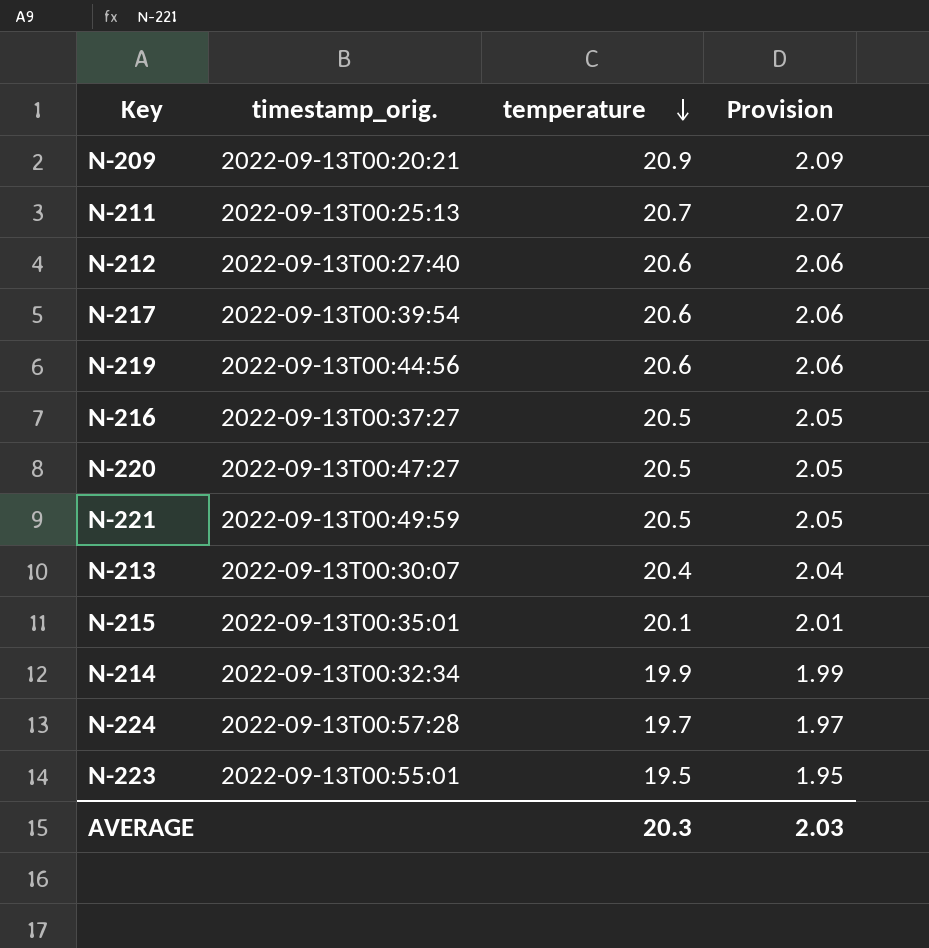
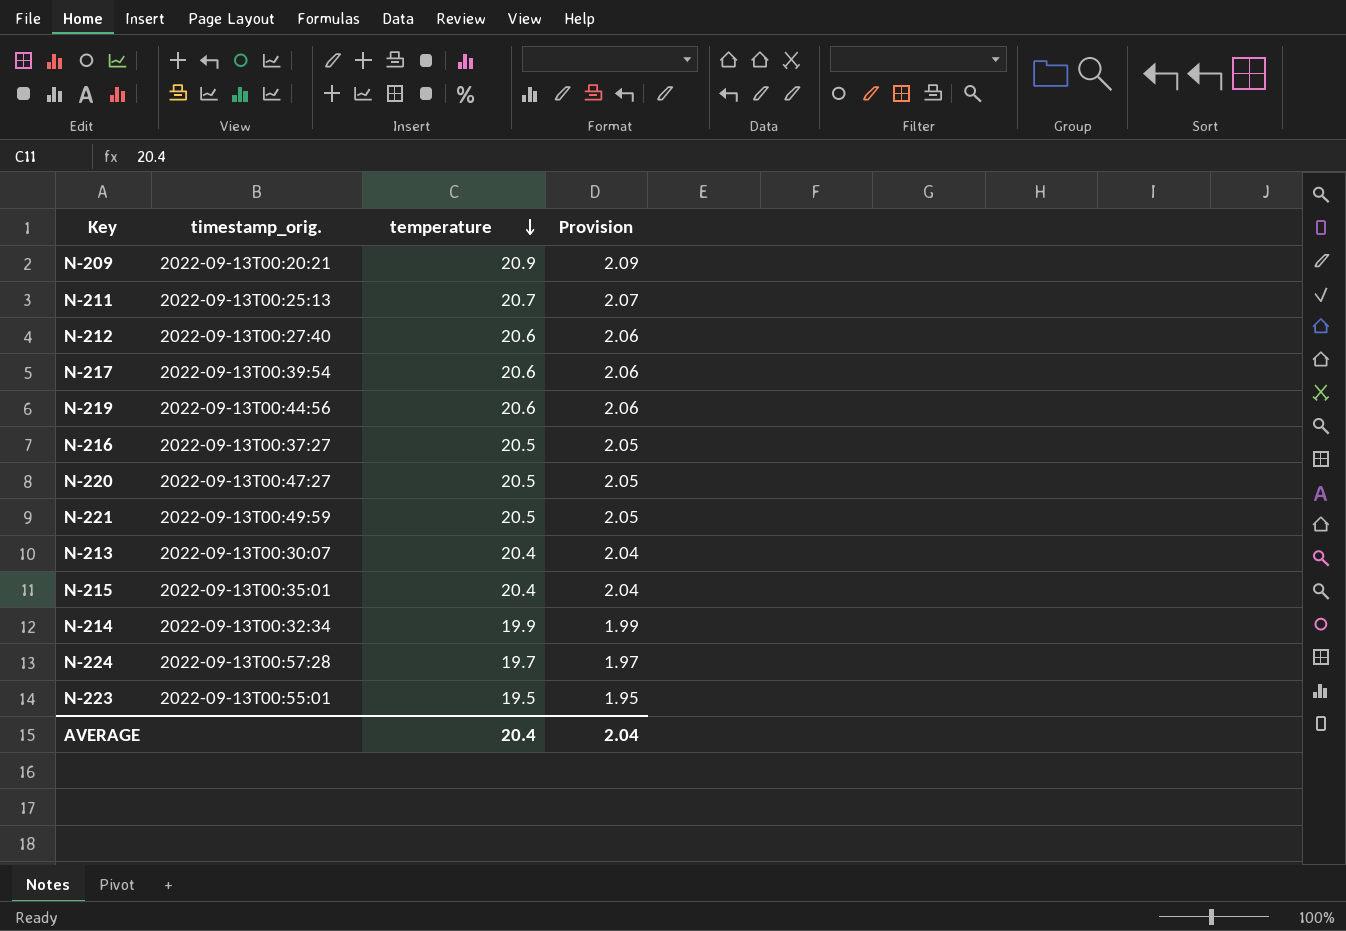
N-215 | temperature: 20.1 -> 20.4
N-215 | Provision: 2.01 -> 2.04
AVERAGE | temperature: 20.3 -> 20.4
AVERAGE | Provision: 2.03 -> 2.04

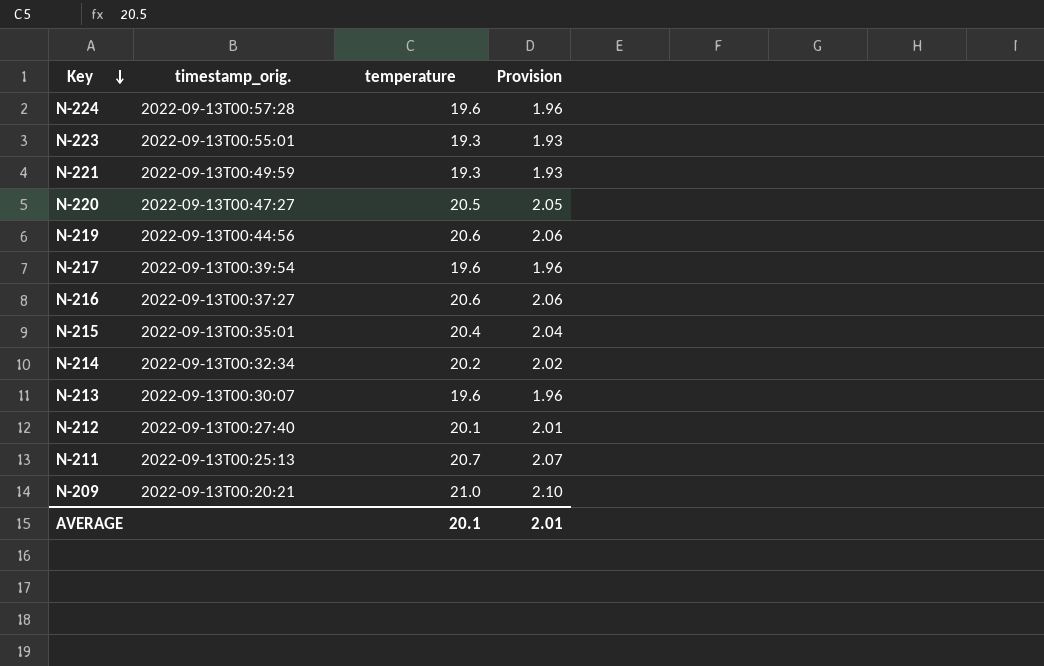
row order: temperature descending -> Key descending
N-224 | temperature: 19.7 -> 19.6
N-224 | Provision: 1.97 -> 1.96
N-223 | temperature: 19.5 -> 19.3
N-223 | Provision: 1.95 -> 1.93
N-221 | temperature: 20.5 -> 19.3
N-221 | Provision: 2.05 -> 1.93
N-217 | temperature: 20.6 -> 19.6
N-217 | Provision: 2.06 -> 1.96
N-216 | temperature: 20.5 -> 20.6
N-216 | Provision: 2.05 -> 2.06
N-214 | temperature: 19.9 -> 20.2
N-214 | Provision: 1.99 -> 2.02
N-213 | temperature: 20.4 -> 19.6
N-213 | Provision: 2.04 -> 1.96
N-212 | temperature: 20.6 -> 20.1
N-212 | Provision: 2.06 -> 2.01
N-209 | temperature: 20.9 -> 21.0
N-209 | Provision: 2.09 -> 2.10
AVERAGE | temperature: 20.4 -> 20.1
AVERAGE | Provision: 2.04 -> 2.01

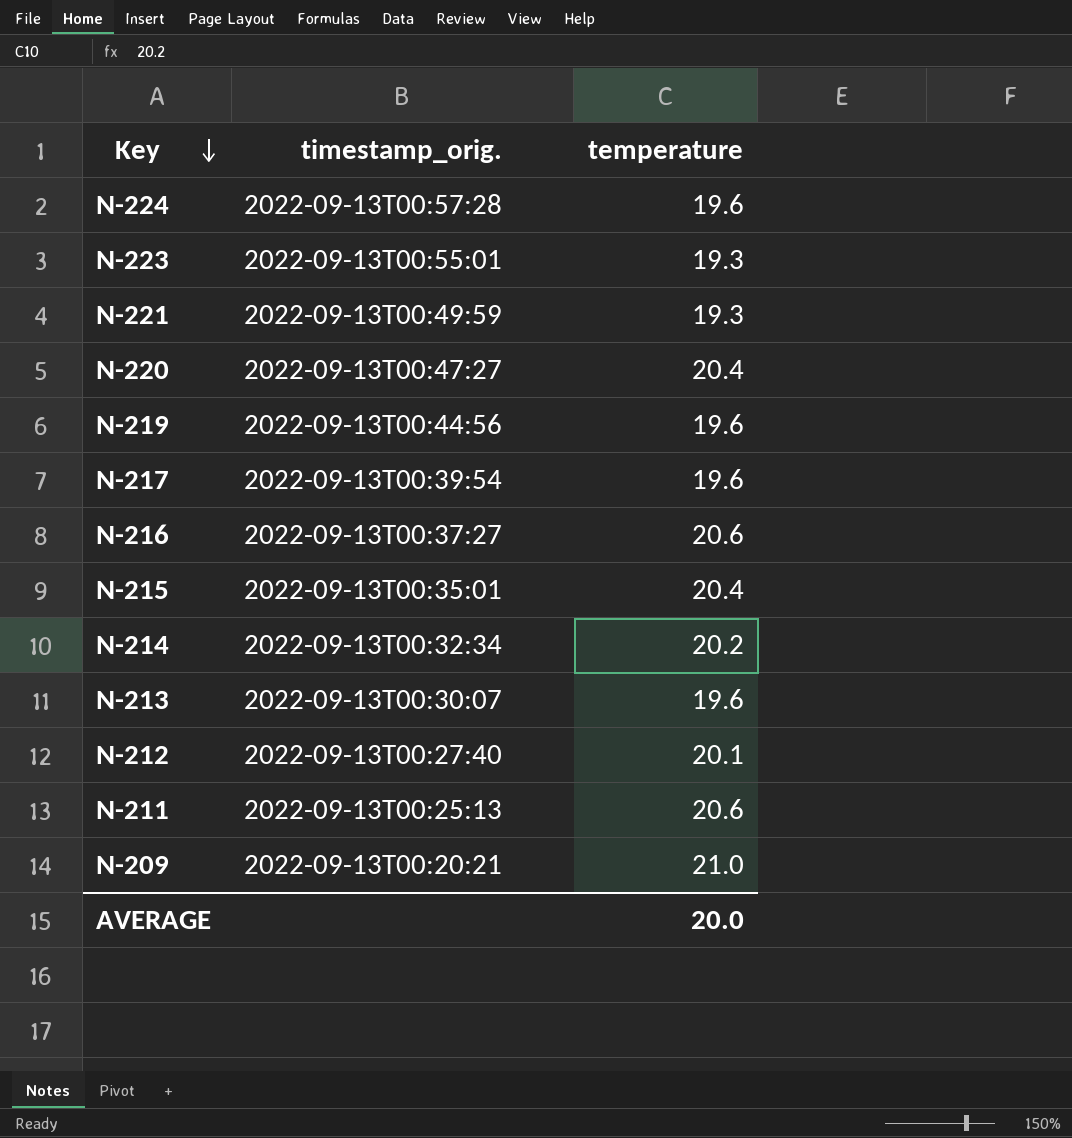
column Provision | formula: [temperature] * 0.1 -> none
N-220 | temperature: 20.5 -> 20.4
N-219 | temperature: 20.6 -> 19.6
N-211 | temperature: 20.7 -> 20.6
AVERAGE | temperature: 20.1 -> 20.0

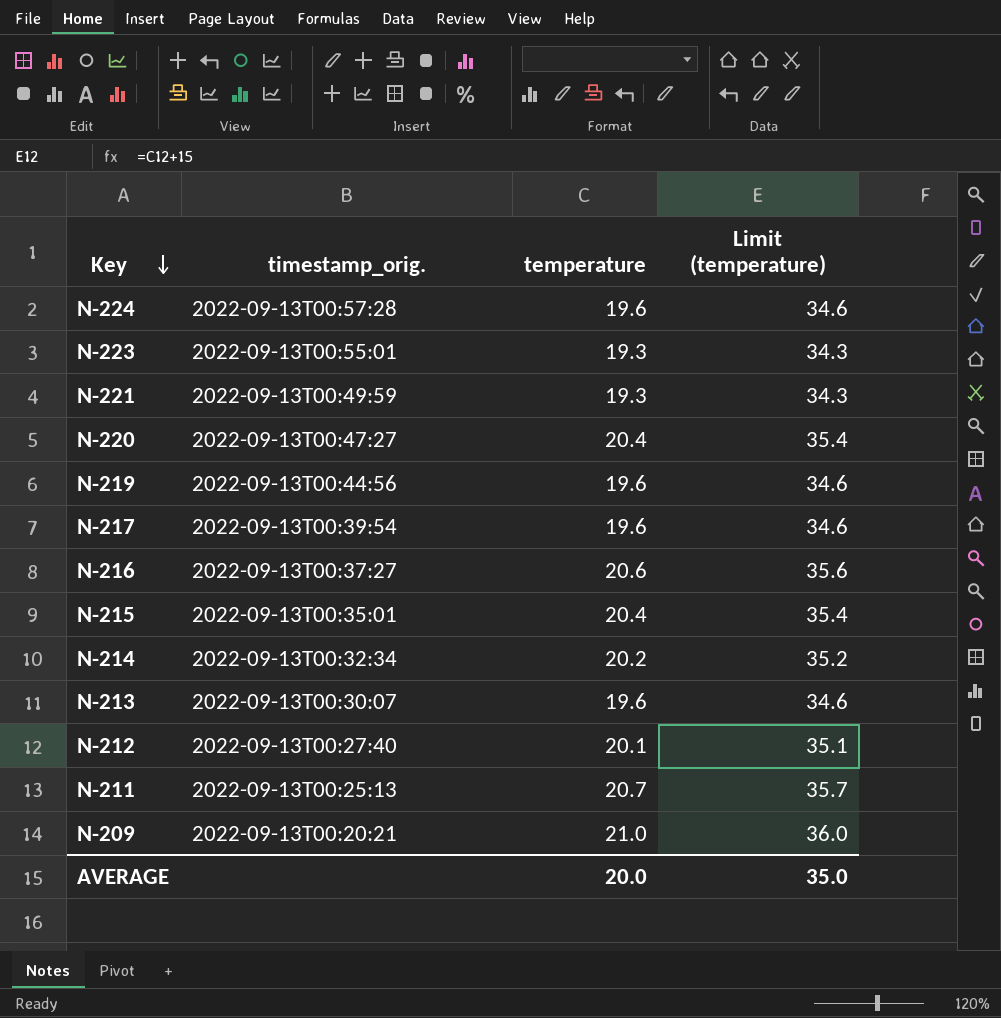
column Limit (temperature) | formula: none -> [temperature] + 15
N-211 | temperature: 20.6 -> 20.7

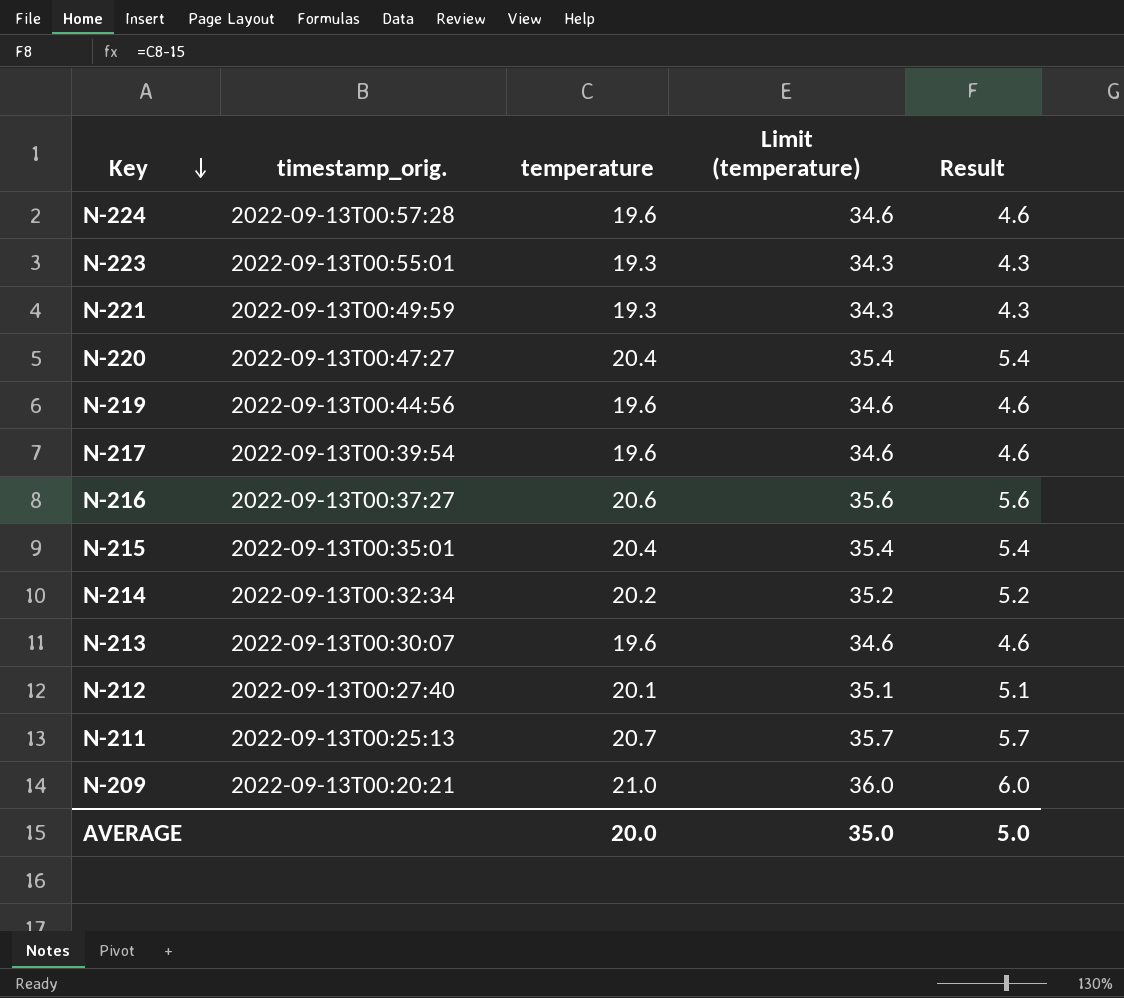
column Result | formula: none -> [temperature] - 15

